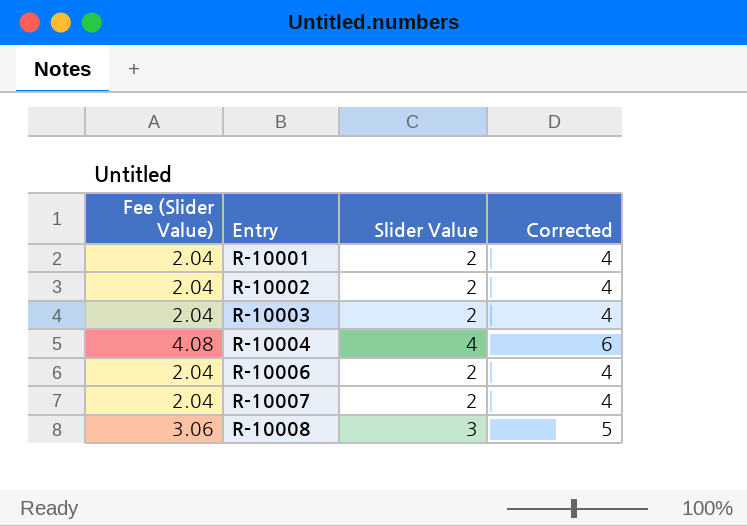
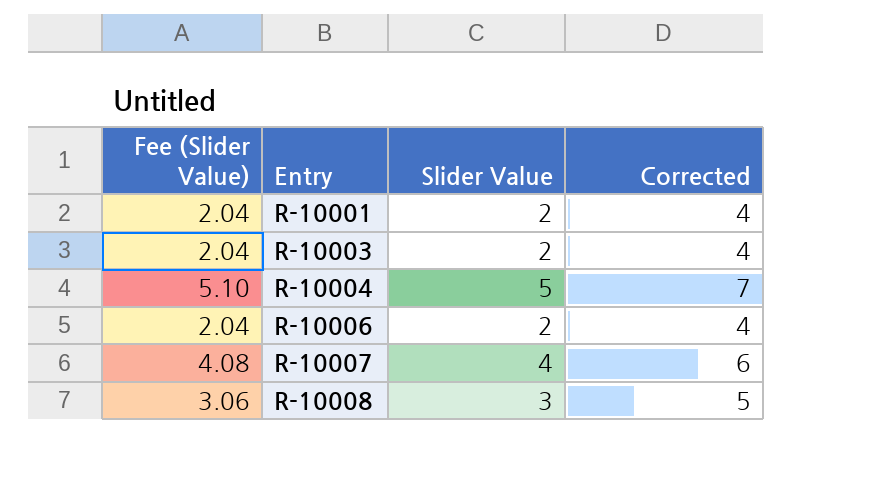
row R-10002: 2.04 | 2 | 4 -> none
R-10004 | Fee (Slider Value): 4.08 -> 5.10
R-10004 | Slider Value: 4 -> 5
R-10004 | Corrected: 6 -> 7
R-10007 | Fee (Slider Value): 2.04 -> 4.08
R-10007 | Slider Value: 2 -> 4
R-10007 | Corrected: 4 -> 6

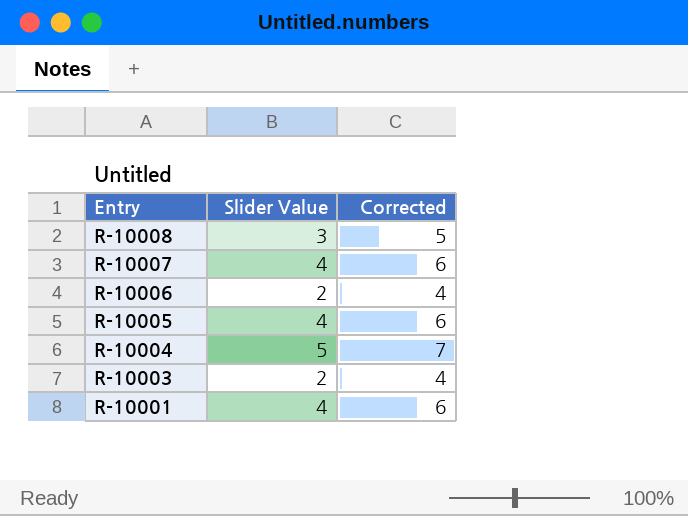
row order: Entry ascending -> Entry descending
column Fee (Slider Value) | formula: [Slider Value] * 1.02 -> none
row R-10005: none -> 4 | 6
R-10001 | Slider Value: 2 -> 4
R-10001 | Corrected: 4 -> 6

